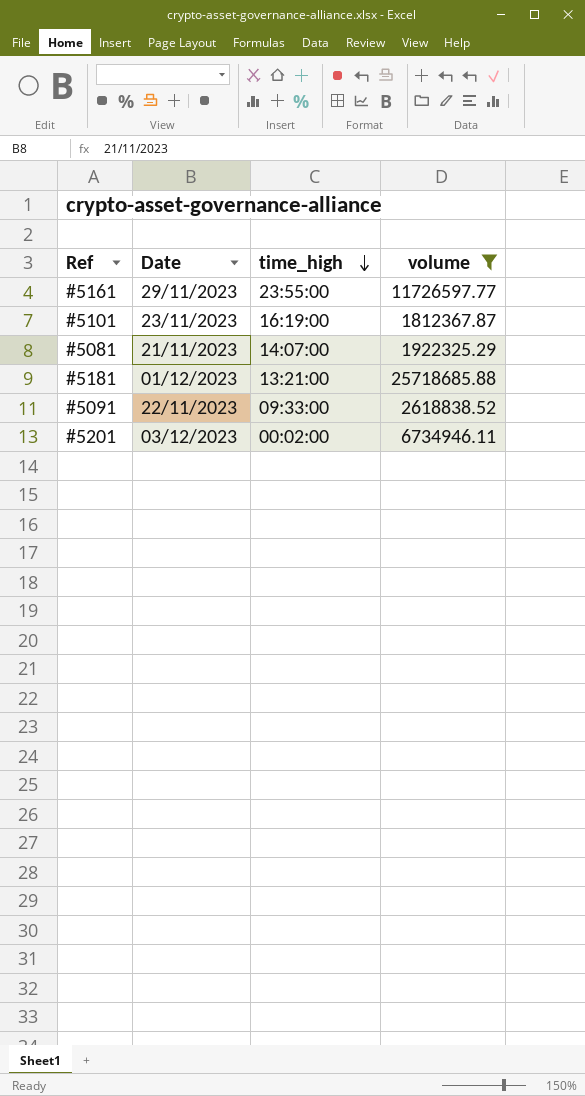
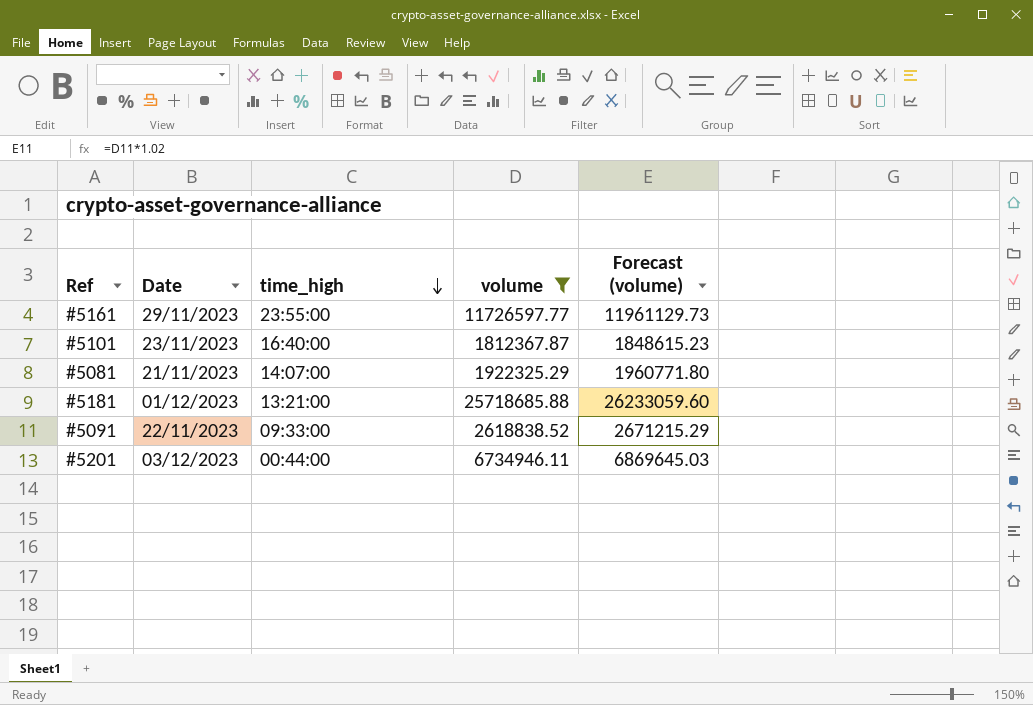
column Forecast (volume) | formula: none -> [volume] * 1.02
#5101 | time_high: 16:19:00 -> 16:40:00
#5201 | time_high: 00:02:00 -> 00:44:00

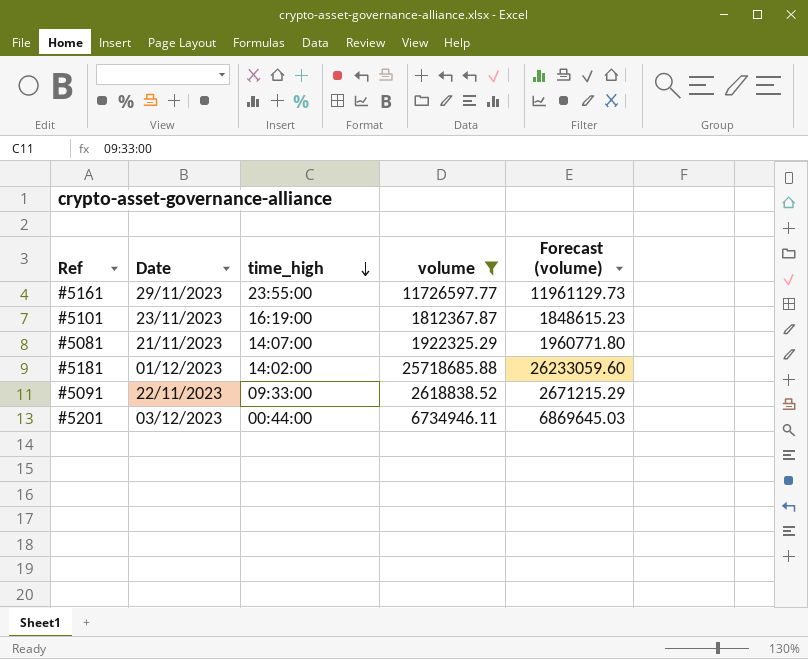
#5101 | time_high: 16:40:00 -> 16:19:00
#5181 | time_high: 13:21:00 -> 14:02:00

